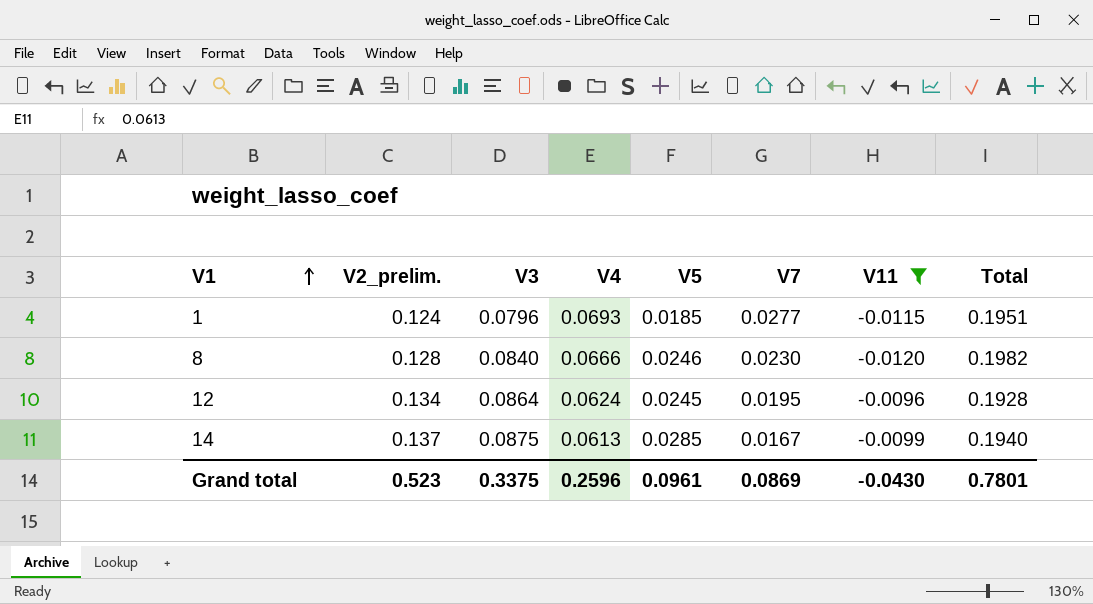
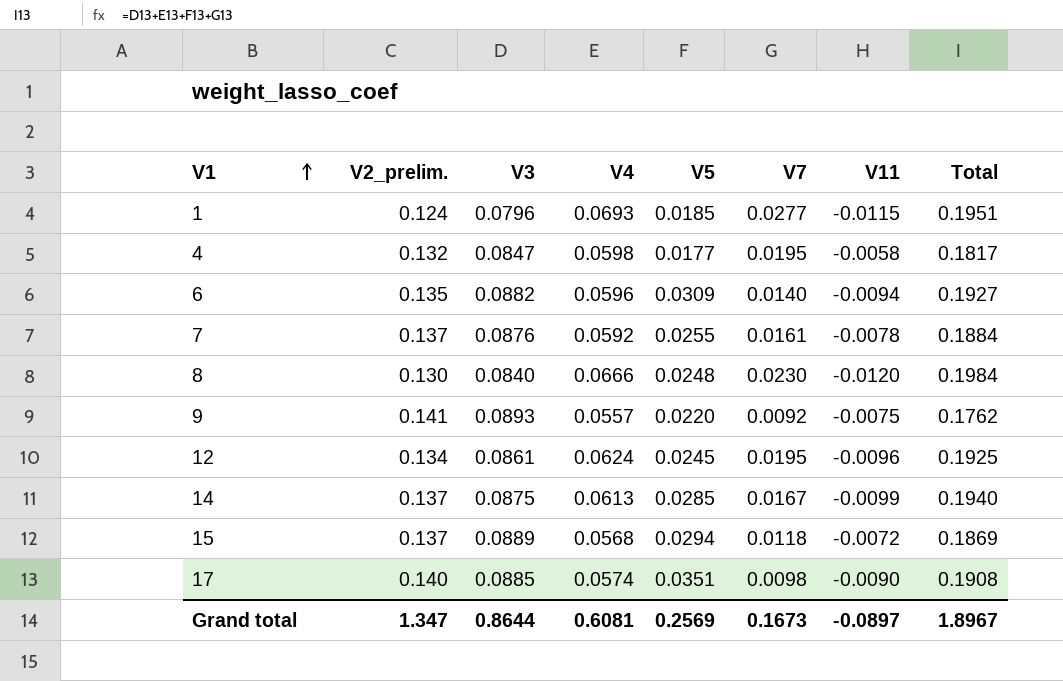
filter: V11 <= -0.0096 -> none
8 | V2_prelim.: 0.128 -> 0.130
8 | V5: 0.0246 -> 0.0248
8 | Total: 0.1982 -> 0.1984
12 | V3: 0.0864 -> 0.0861
12 | Total: 0.1928 -> 0.1925
Grand total | V2_prelim.: 0.523 -> 1.347
Grand total | V3: 0.3375 -> 0.8644
Grand total | V4: 0.2596 -> 0.6081
Grand total | V5: 0.0961 -> 0.2569
Grand total | V7: 0.0869 -> 0.1673
Grand total | V11: -0.0430 -> -0.0897
Grand total | Total: 0.7801 -> 1.8967

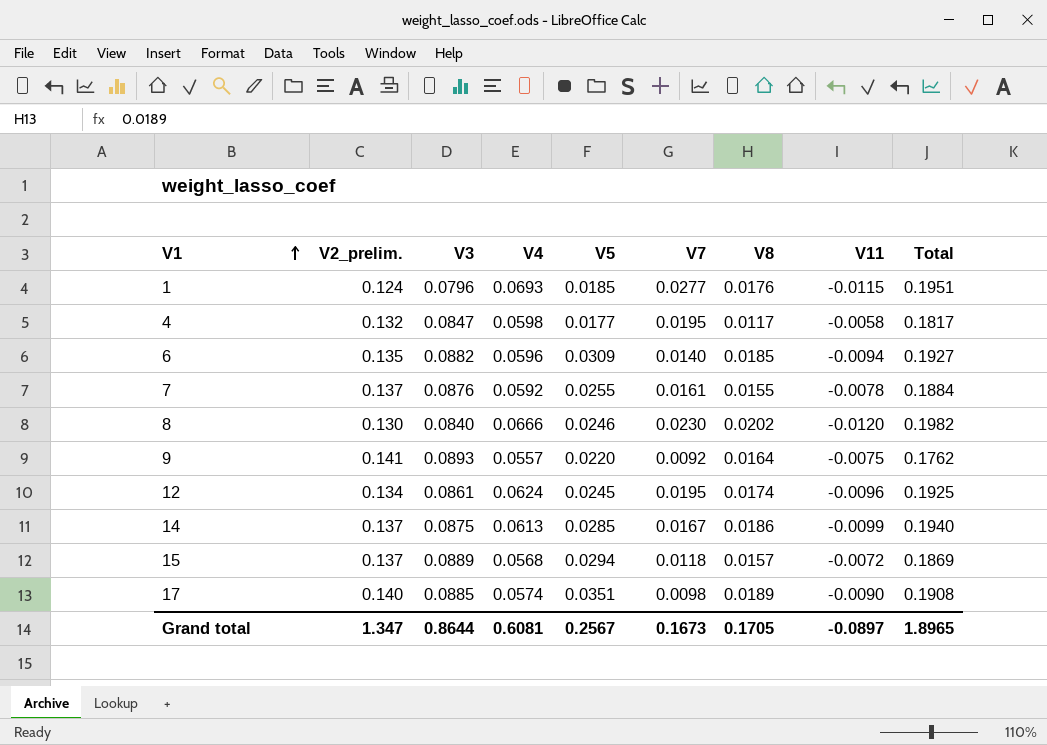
column V8 | position: none -> 7
8 | V5: 0.0248 -> 0.0246
8 | Total: 0.1984 -> 0.1982
Grand total | V5: 0.2569 -> 0.2567
Grand total | Total: 1.8967 -> 1.8965

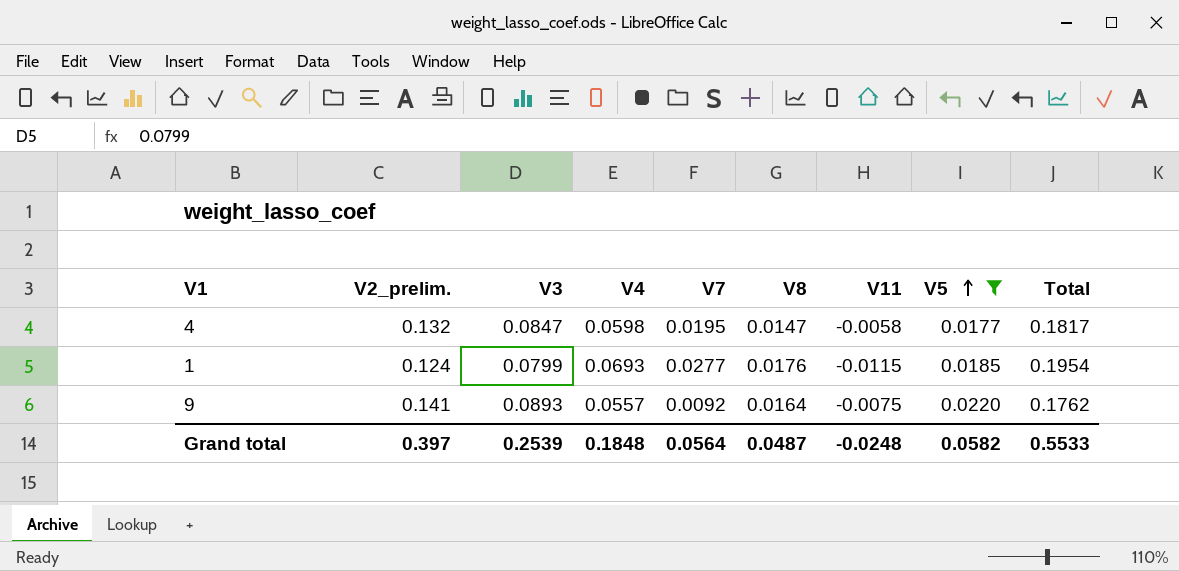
filter: none -> V5 <= 0.0220
row order: V1 ascending -> V5 ascending
column V5 | position: 5 -> 8
4 | V8: 0.0117 -> 0.0147
1 | V3: 0.0796 -> 0.0799
1 | Total: 0.1951 -> 0.1954
Grand total | V2_prelim.: 1.347 -> 0.397
Grand total | V3: 0.8644 -> 0.2539
Grand total | V4: 0.6081 -> 0.1848
Grand total | V7: 0.1673 -> 0.0564
Grand total | V8: 0.1705 -> 0.0487
Grand total | V11: -0.0897 -> -0.0248
Grand total | V5: 0.2567 -> 0.0582
Grand total | Total: 1.8965 -> 0.5533

